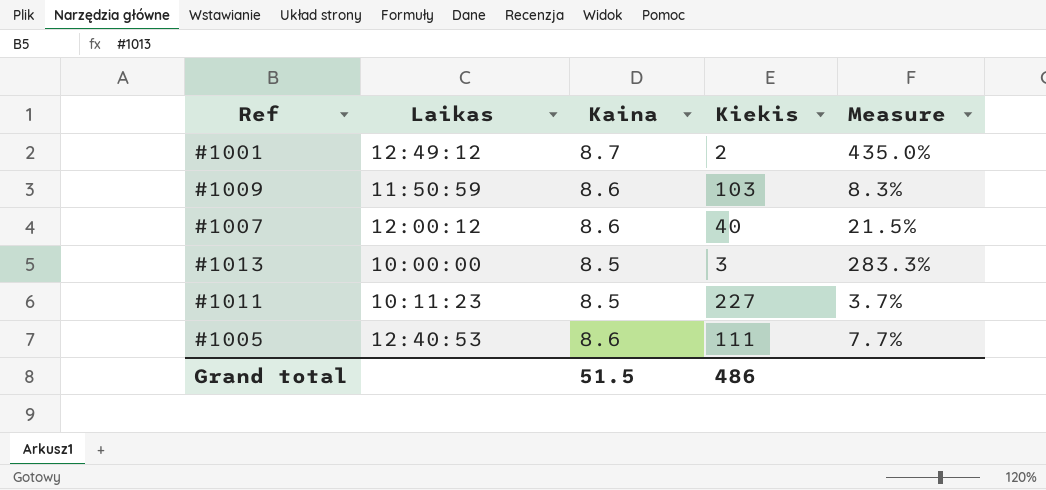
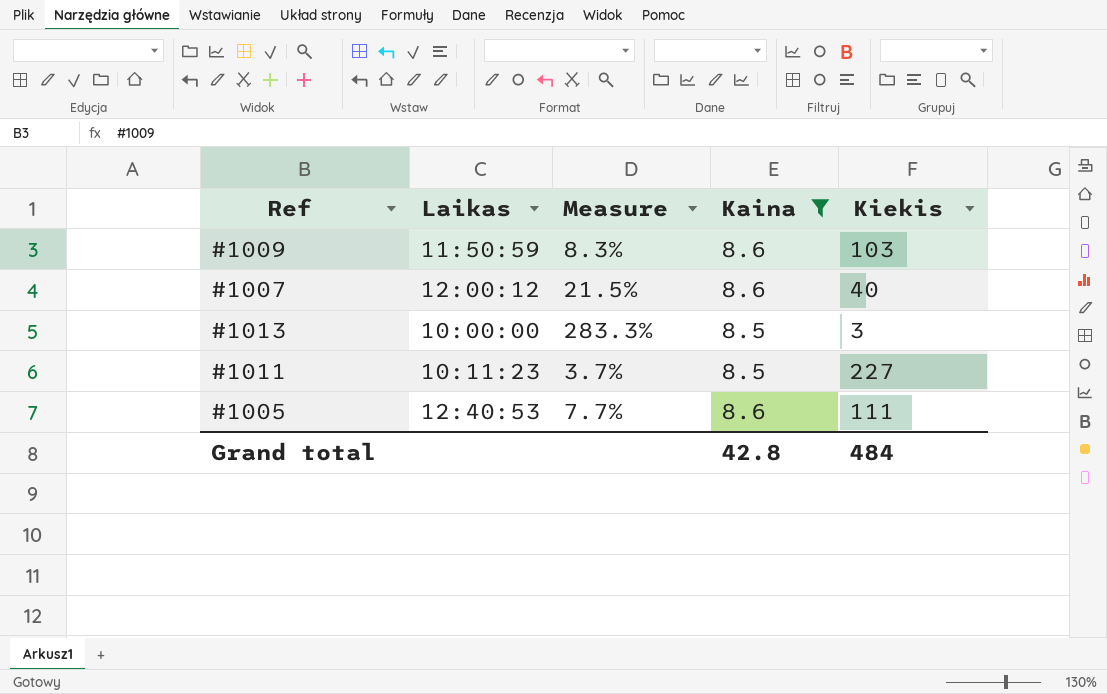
filter: none -> Kaina != 8.7
column Measure | position: 5 -> 3
Grand total | Kaina: 51.5 -> 42.8
Grand total | Kiekis: 486 -> 484

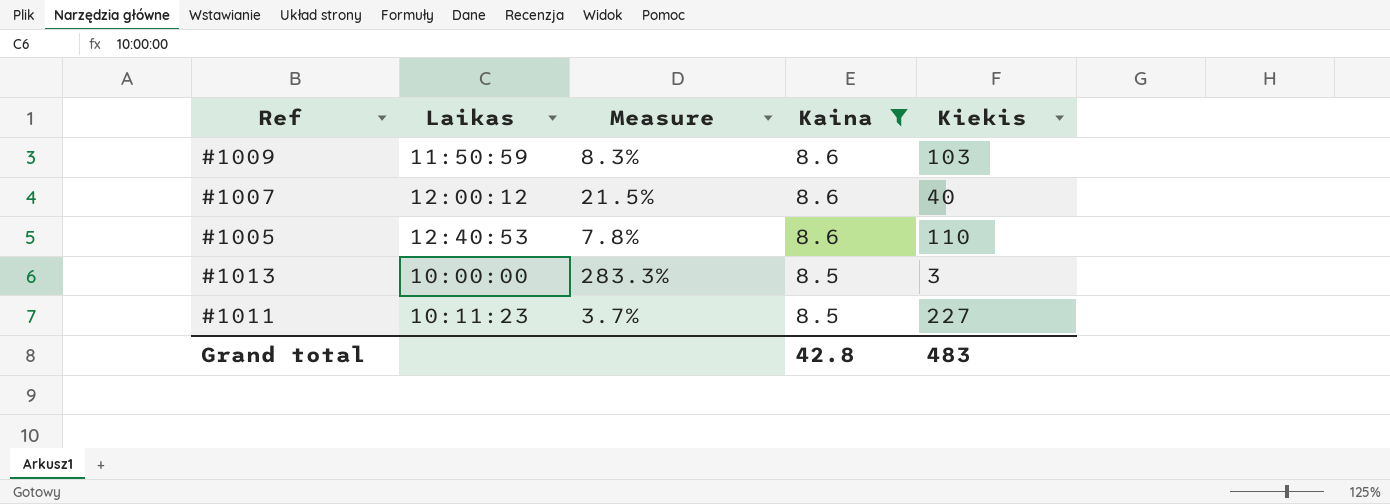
row order: none -> Kaina descending
#1005 | Measure: 7.7% -> 7.8%
#1005 | Kiekis: 111 -> 110
Grand total | Kiekis: 484 -> 483

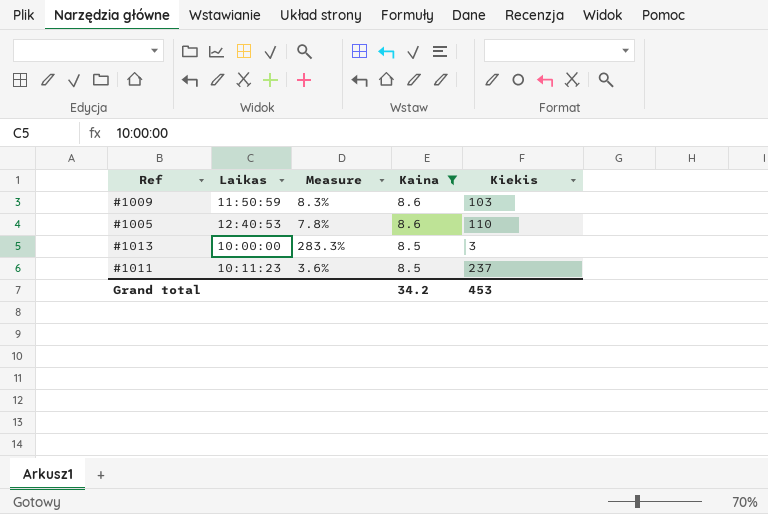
row #1007: 12:00:12 | 21.5% | 8.6 | 40 -> none
#1011 | Measure: 3.7% -> 3.6%
#1011 | Kiekis: 227 -> 237
Grand total | Kaina: 42.8 -> 34.2
Grand total | Kiekis: 483 -> 453

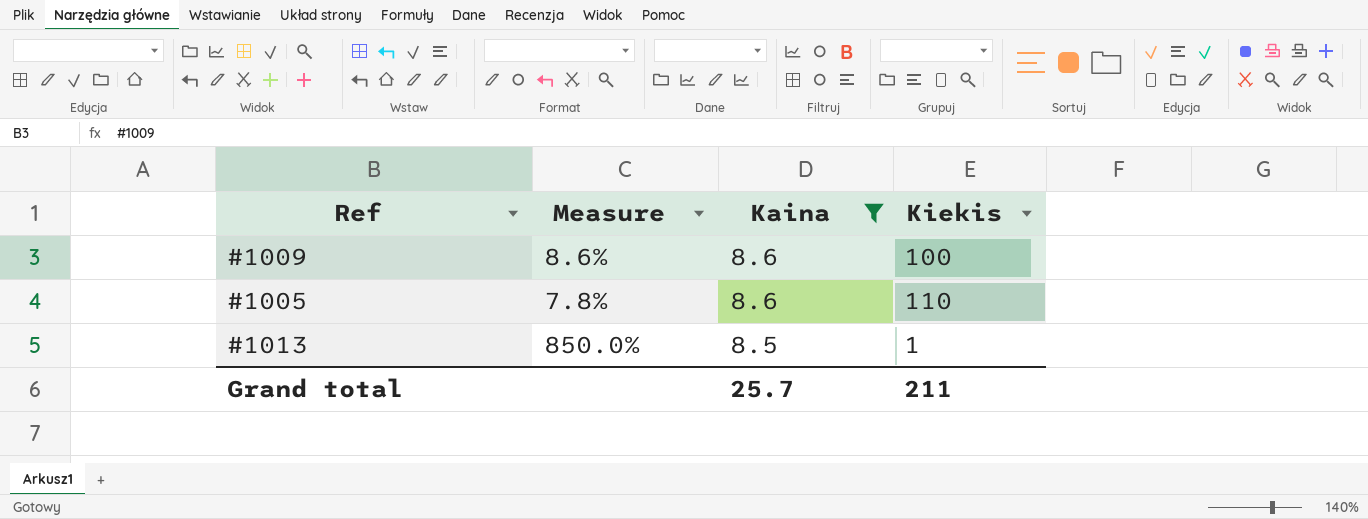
column Laikas | position: 2 -> none
row #1011: 10:11:23 | 3.6% | 8.5 | 237 -> none
#1009 | Measure: 8.3% -> 8.6%
#1009 | Kiekis: 103 -> 100
#1013 | Measure: 283.3% -> 850.0%
#1013 | Kiekis: 3 -> 1
Grand total | Kaina: 34.2 -> 25.7
Grand total | Kiekis: 453 -> 211

